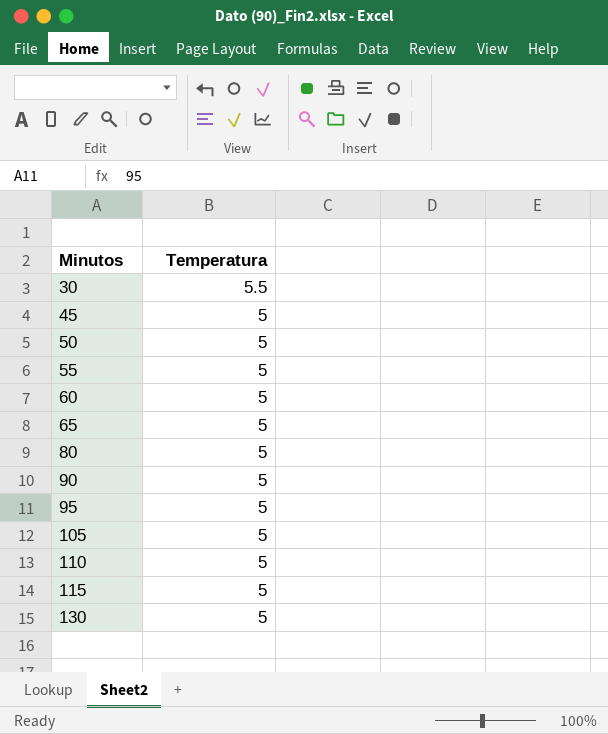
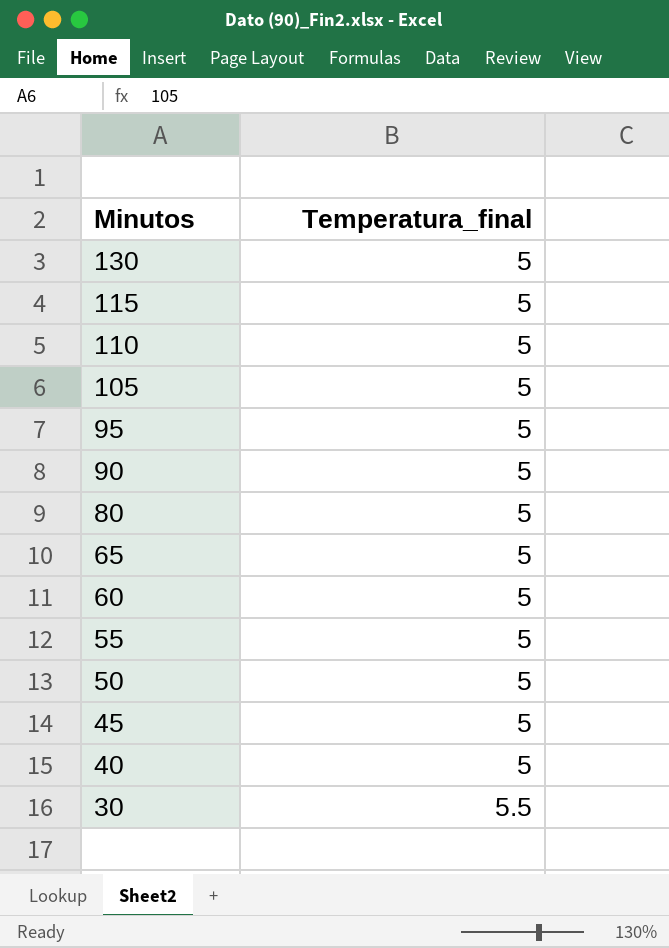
row order: Minutos ascending -> Minutos descending
column name: Temperatura -> Temperatura_final
row 40: none -> 5

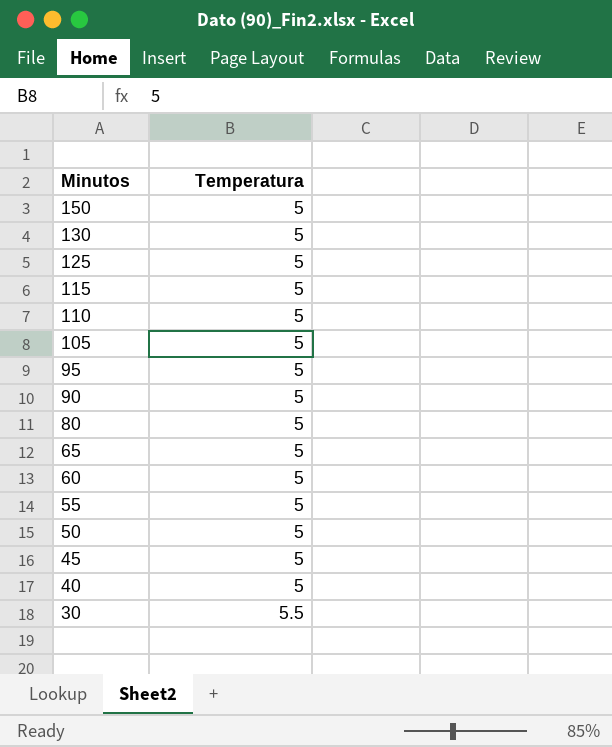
column name: Temperatura_final -> Temperatura
row 150: none -> 5
row 125: none -> 5

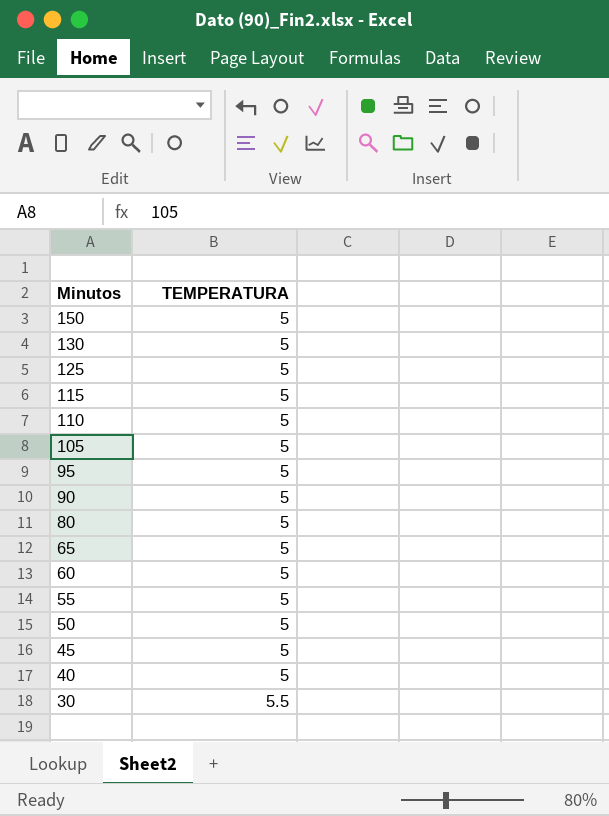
column name: Temperatura -> TEMPERATURA

